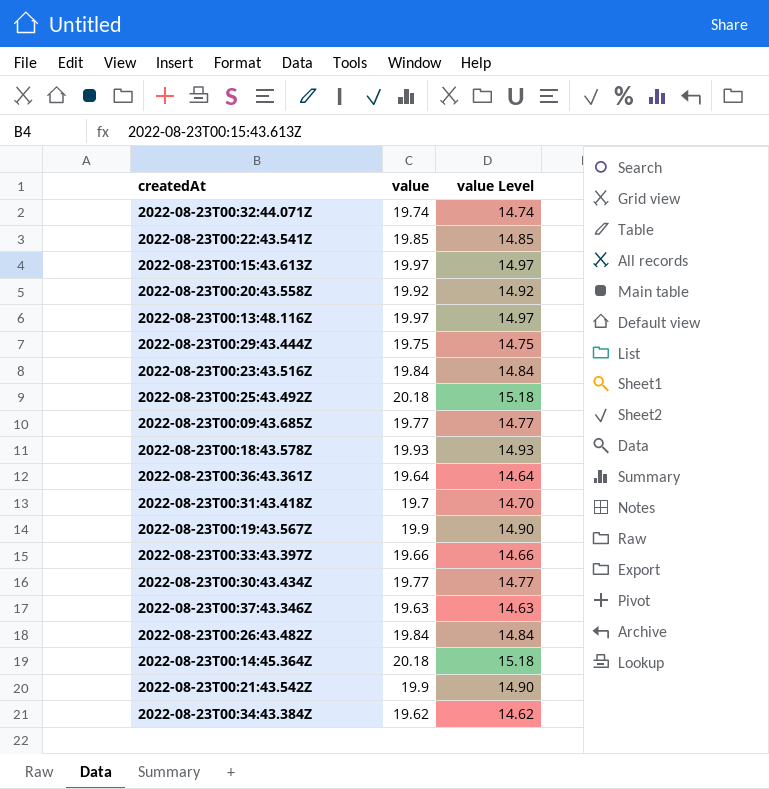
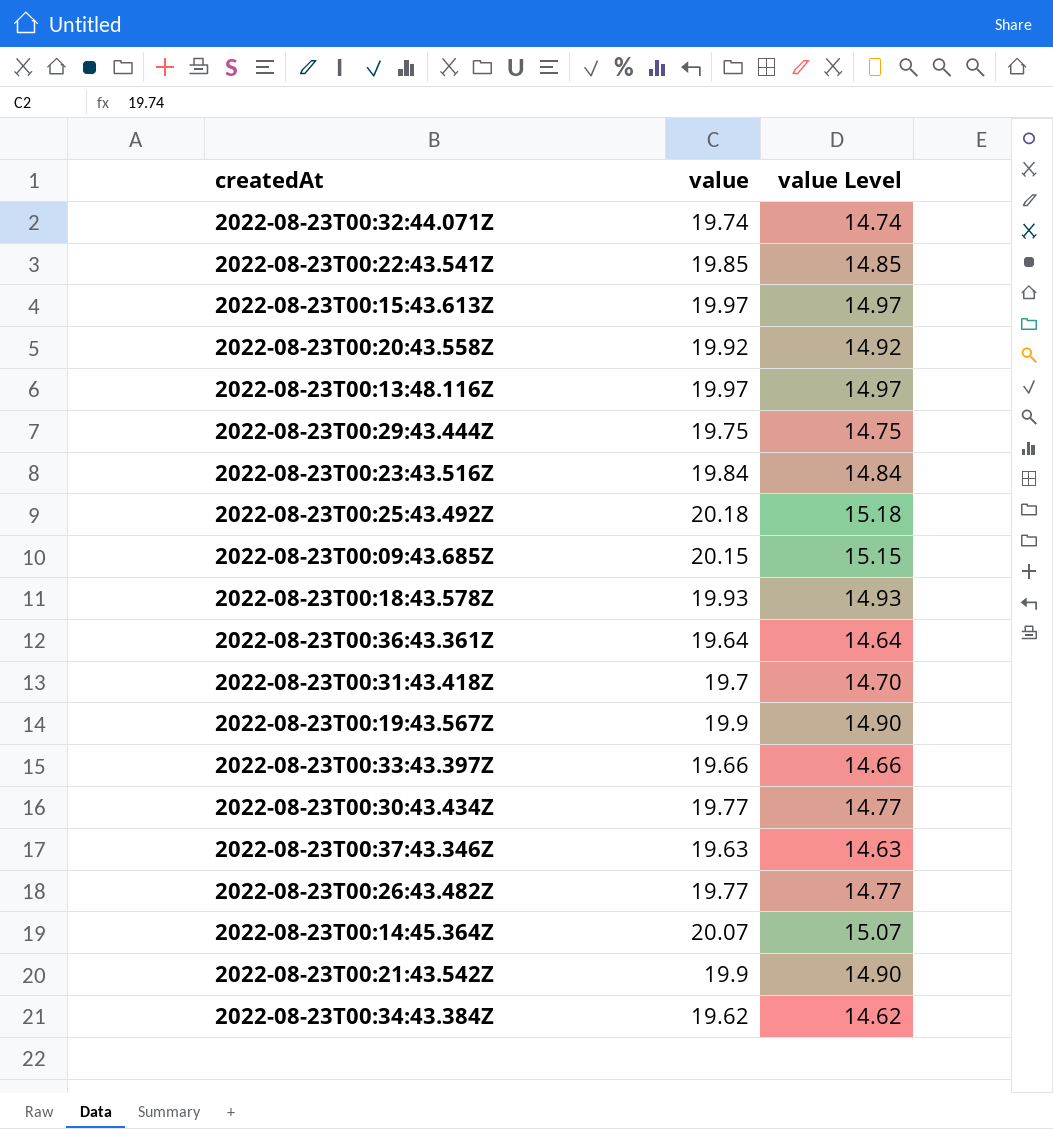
2022-08-23T00:09:43.685Z | value: 19.77 -> 20.15
2022-08-23T00:09:43.685Z | value Level: 14.77 -> 15.15
2022-08-23T00:26:43.482Z | value: 19.84 -> 19.77
2022-08-23T00:26:43.482Z | value Level: 14.84 -> 14.77
2022-08-23T00:14:45.364Z | value: 20.18 -> 20.07
2022-08-23T00:14:45.364Z | value Level: 15.18 -> 15.07

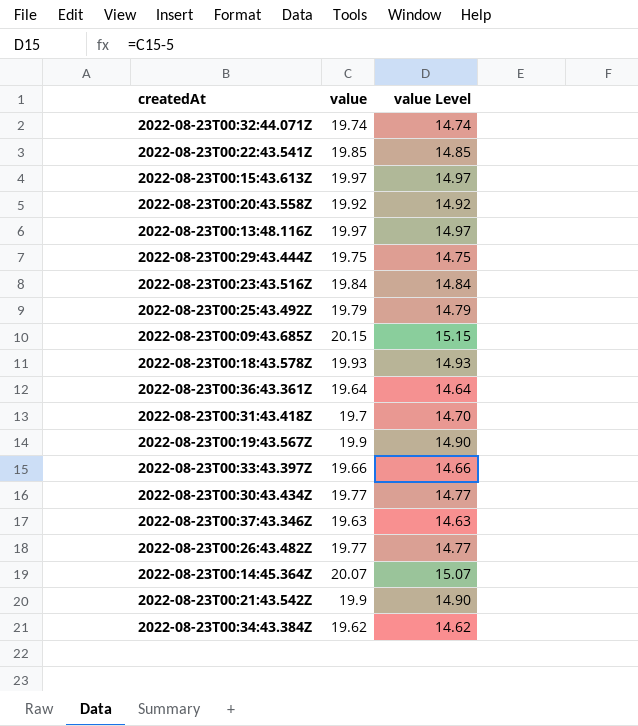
2022-08-23T00:25:43.492Z | value: 20.18 -> 19.79
2022-08-23T00:25:43.492Z | value Level: 15.18 -> 14.79

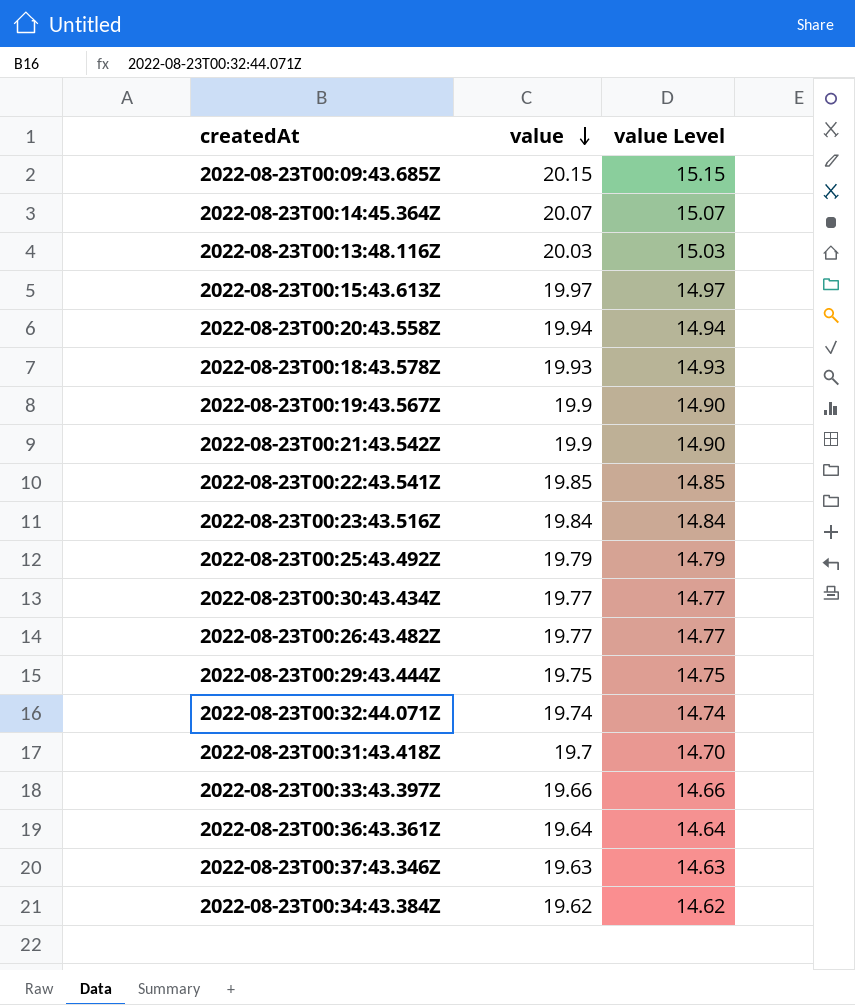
row order: none -> value descending
2022-08-23T00:13:48.116Z | value: 19.97 -> 20.03
2022-08-23T00:13:48.116Z | value Level: 14.97 -> 15.03
2022-08-23T00:20:43.558Z | value: 19.92 -> 19.94
2022-08-23T00:20:43.558Z | value Level: 14.92 -> 14.94

